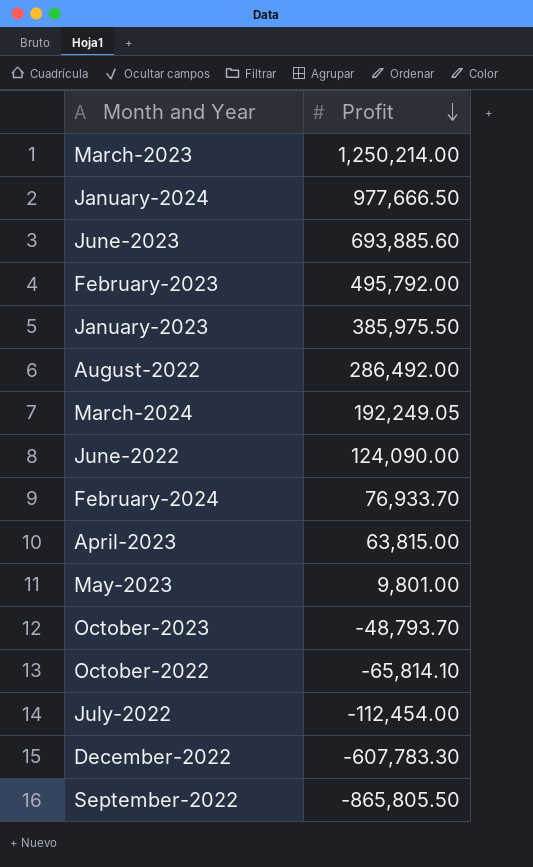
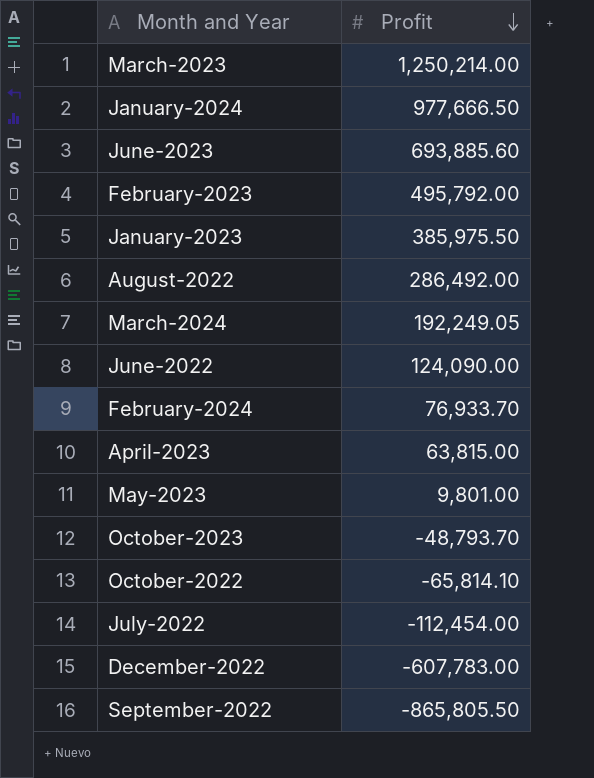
December-2022 | Profit: -607,783.30 -> -607,783.00

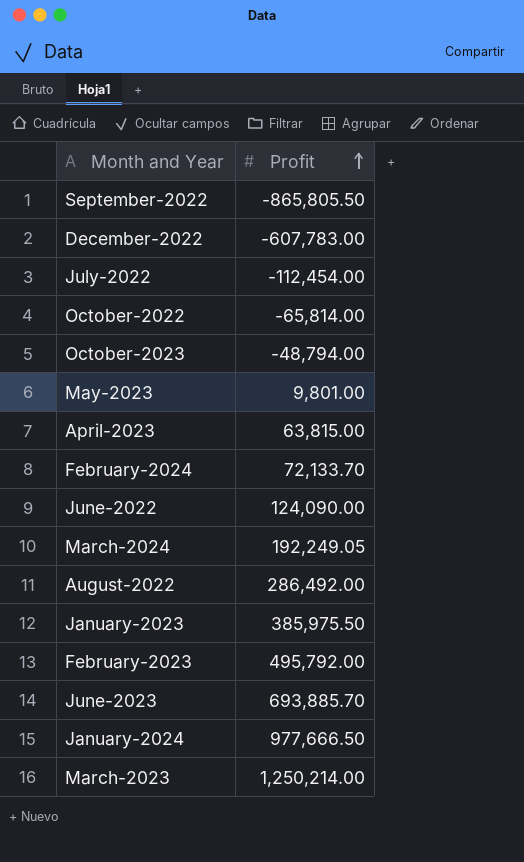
row order: Profit descending -> Profit ascending
October-2022 | Profit: -65,814.10 -> -65,814.00
October-2023 | Profit: -48,793.70 -> -48,794.00
February-2024 | Profit: 76,933.70 -> 72,133.70
June-2023 | Profit: 693,885.60 -> 693,885.70

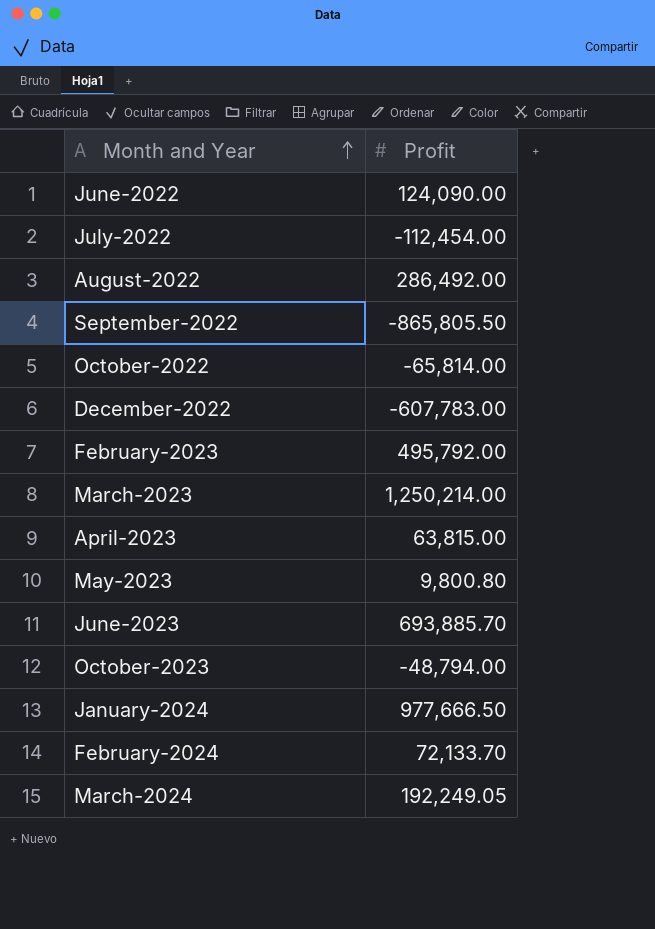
row order: Profit ascending -> Month and Year ascending
row January-2023: 385,975.50 -> none
May-2023 | Profit: 9,801.00 -> 9,800.80

